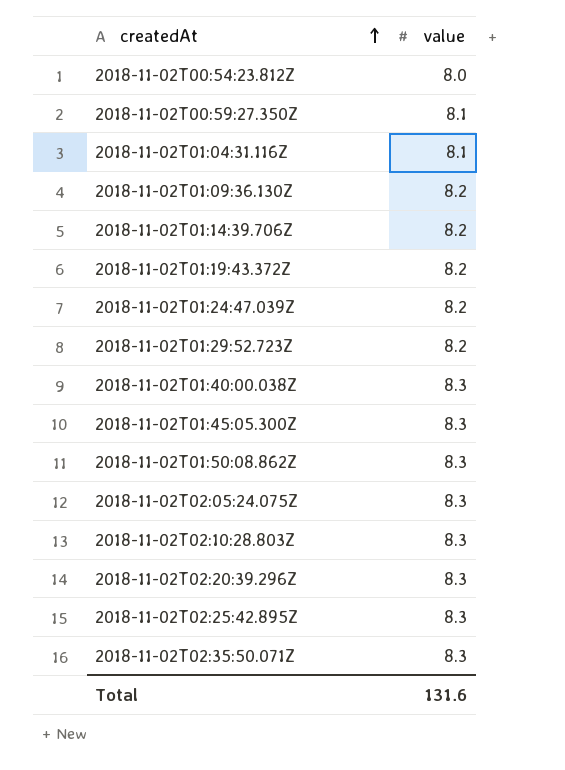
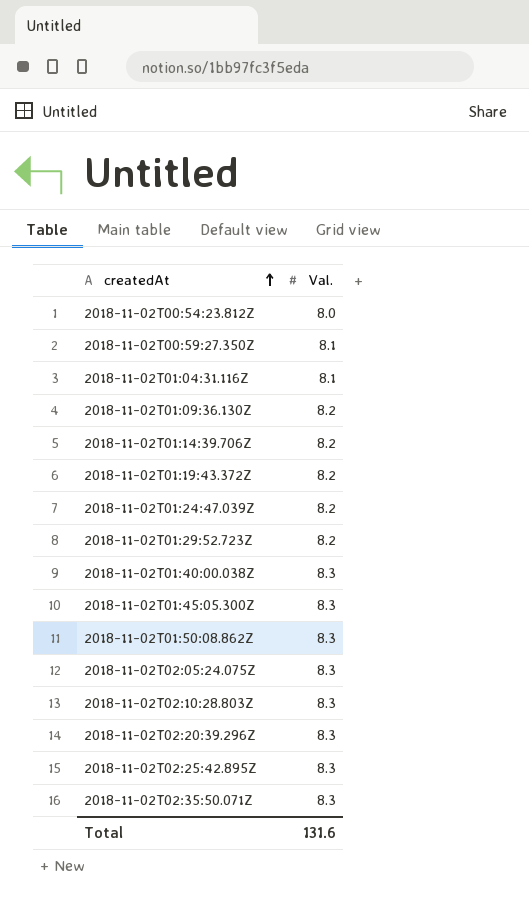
column name: value -> Val.

